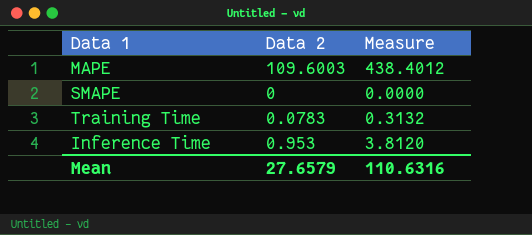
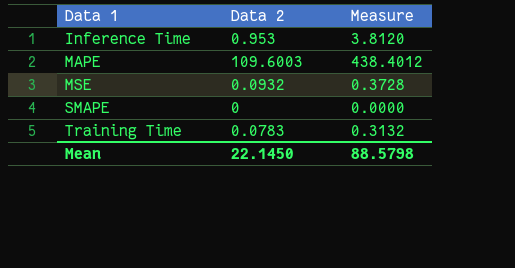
row order: none -> Data 1 ascending
row MSE: none -> 0.0932 | 0.3728
Mean | Data 2: 27.6579 -> 22.1450
Mean | Measure: 110.6316 -> 88.5798

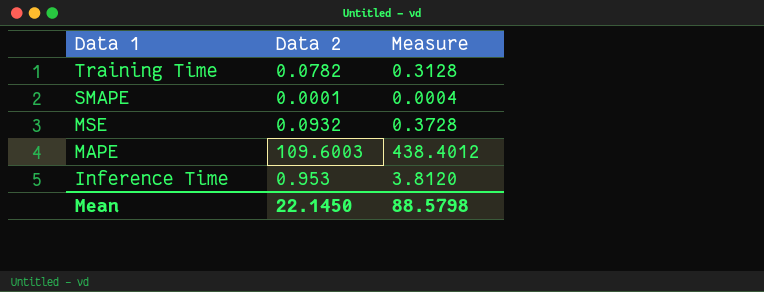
row order: Data 1 ascending -> Data 1 descending
Training Time | Data 2: 0.0783 -> 0.0782
Training Time | Measure: 0.3132 -> 0.3128
SMAPE | Data 2: 0 -> 0.0001
SMAPE | Measure: 0.0000 -> 0.0004

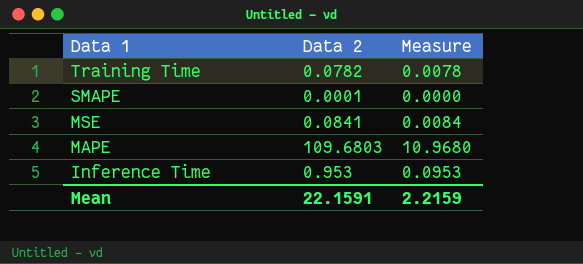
column Measure | formula: [Data 2] * 4 -> [Data 2] * 0.1
MSE | Data 2: 0.0932 -> 0.0841
MAPE | Data 2: 109.6003 -> 109.6803
Mean | Data 2: 22.1450 -> 22.1591
Mean | Measure: 88.5798 -> 2.2159

